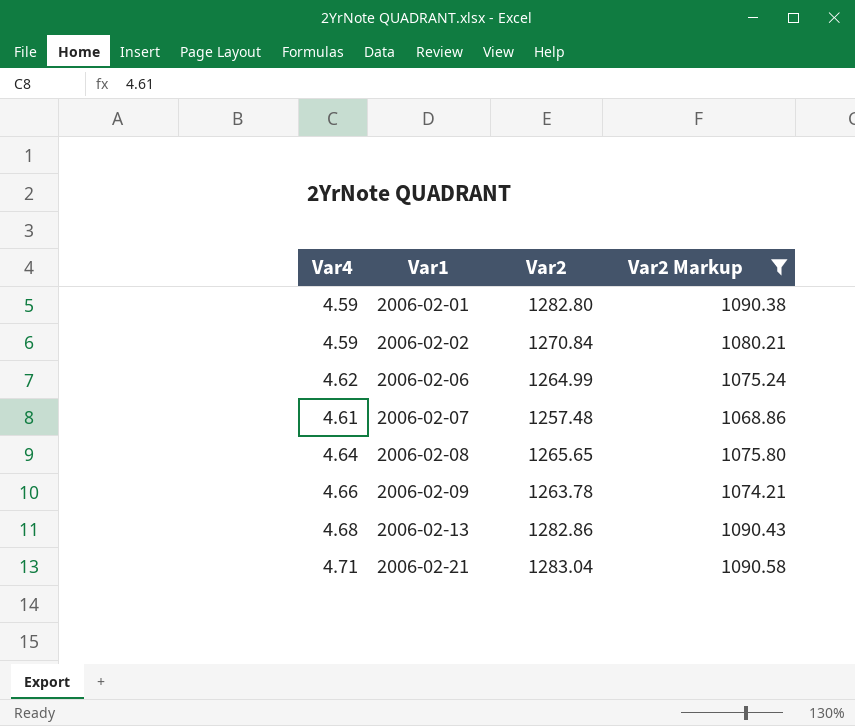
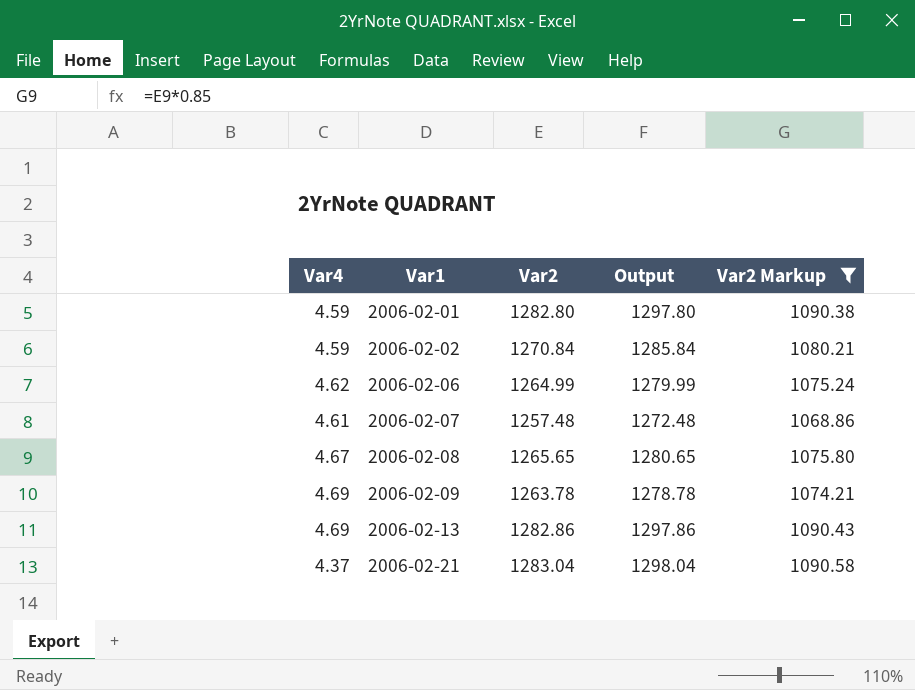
column Output | formula: none -> [Var2] + 15
2006-02-08 | Var4: 4.64 -> 4.67
2006-02-09 | Var4: 4.66 -> 4.69
2006-02-13 | Var4: 4.68 -> 4.69
2006-02-21 | Var4: 4.71 -> 4.37

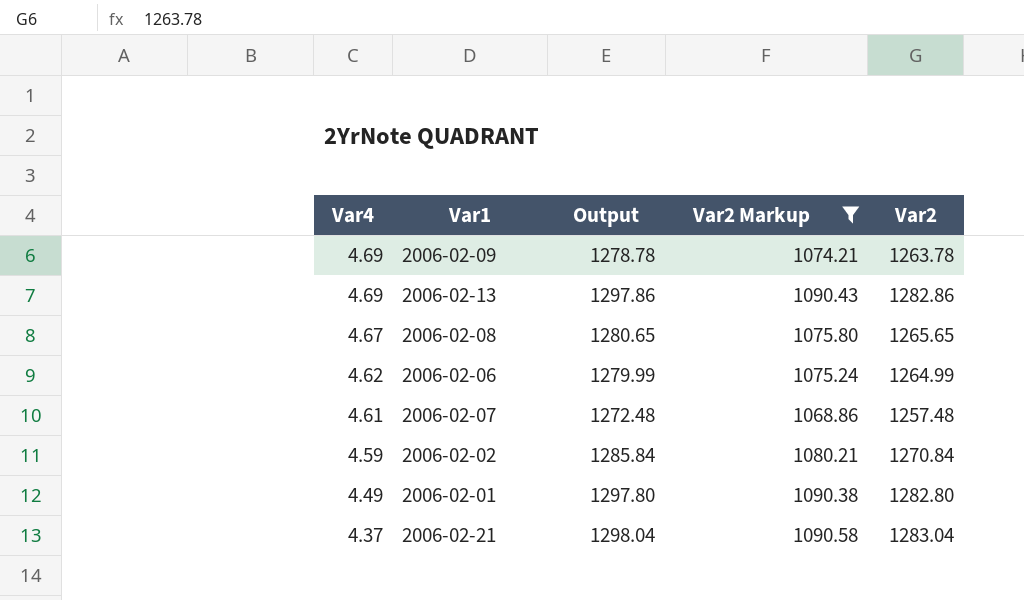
row order: Var1 ascending -> Var4 descending
column Var2 | position: 3 -> 5
2006-02-01 | Var4: 4.59 -> 4.49

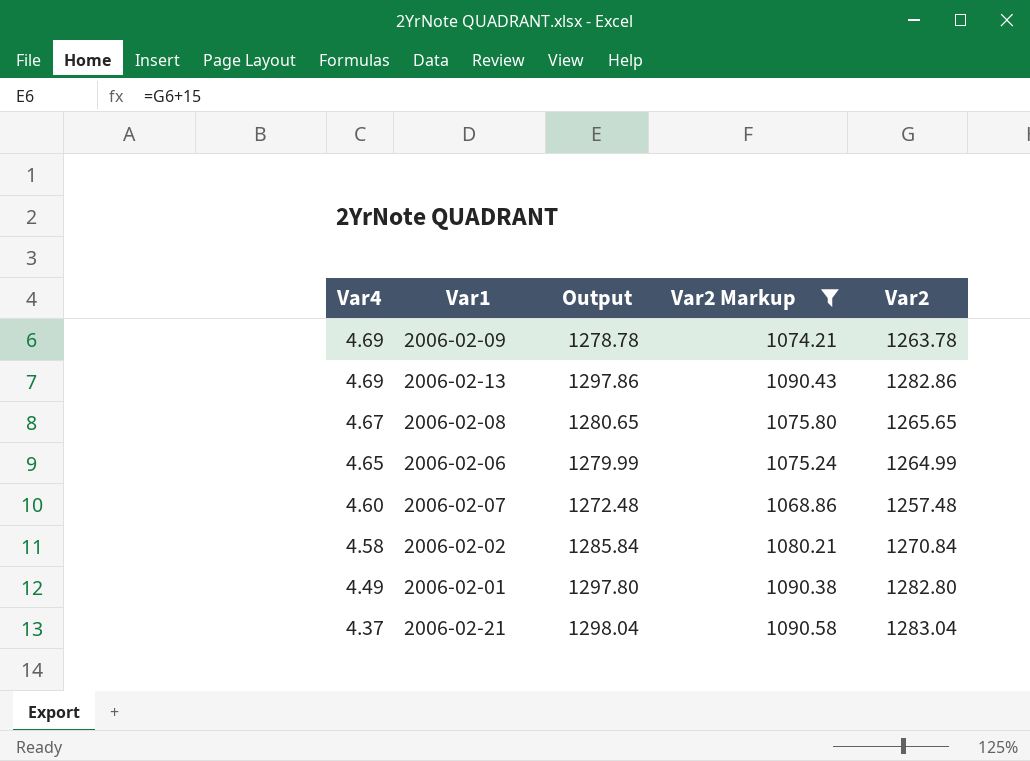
2006-02-06 | Var4: 4.62 -> 4.65
2006-02-07 | Var4: 4.61 -> 4.60
2006-02-02 | Var4: 4.59 -> 4.58

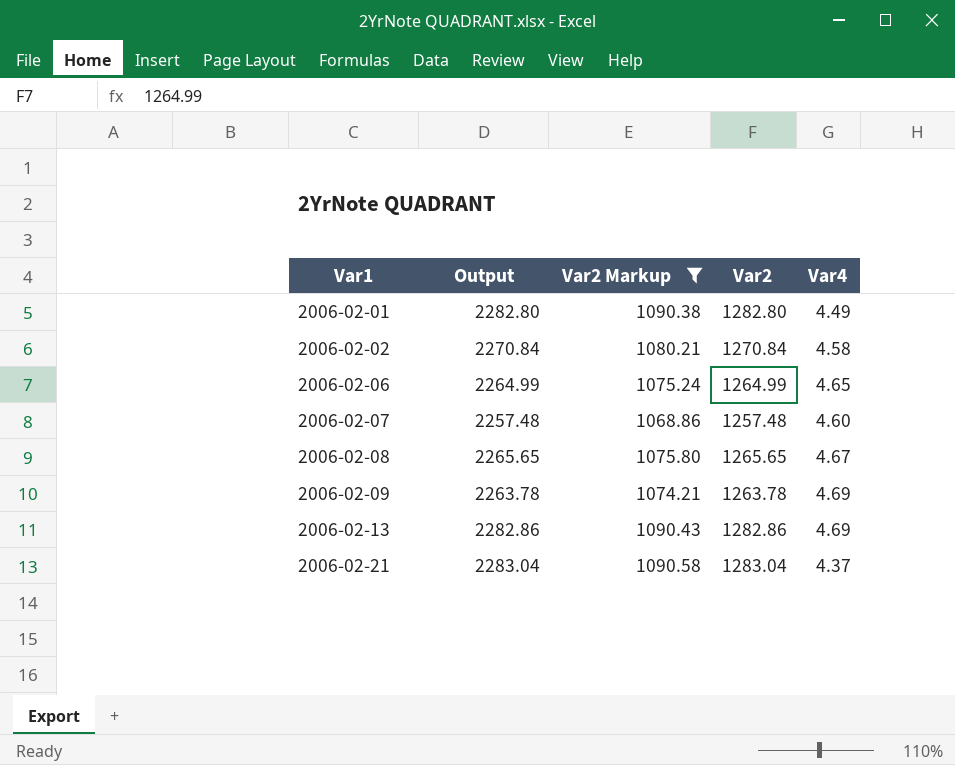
row order: Var4 descending -> Var1 ascending
column Output | formula: [Var2] + 15 -> [Var2] + 1000
column Var4 | position: 1 -> 5

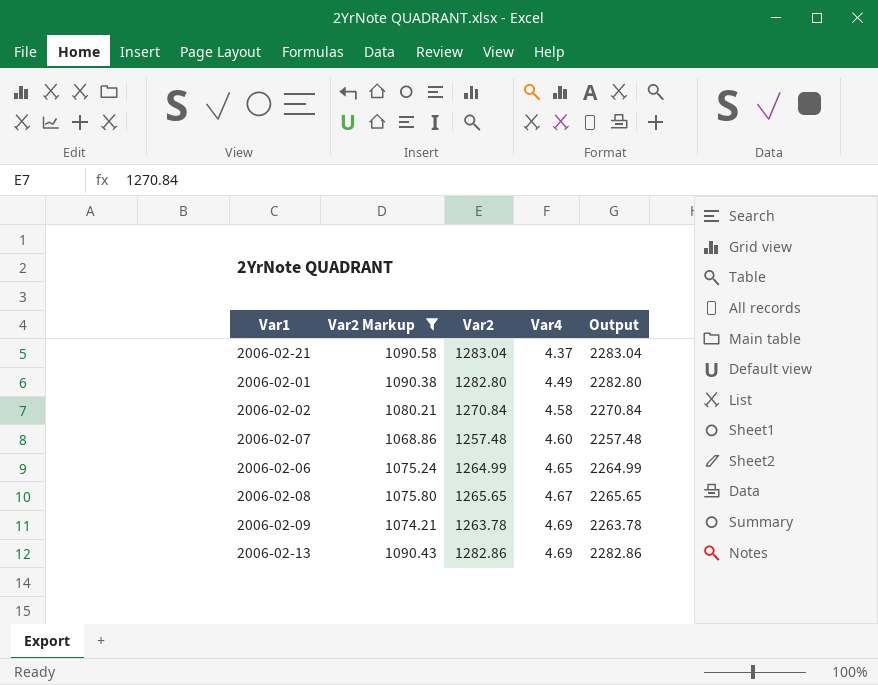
row order: Var1 ascending -> Var4 ascending
column Output | position: 2 -> 5

